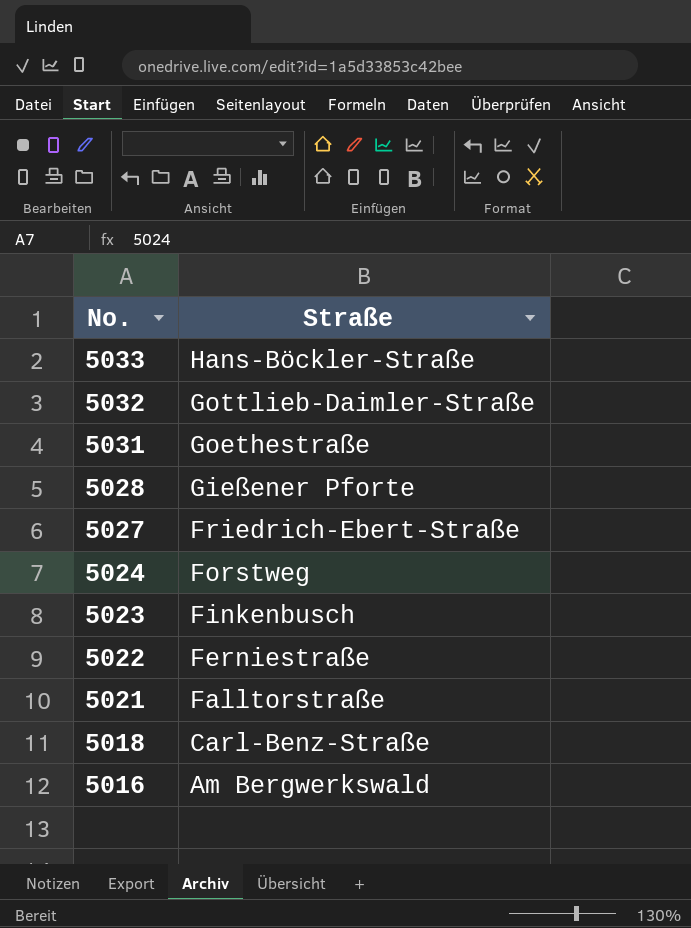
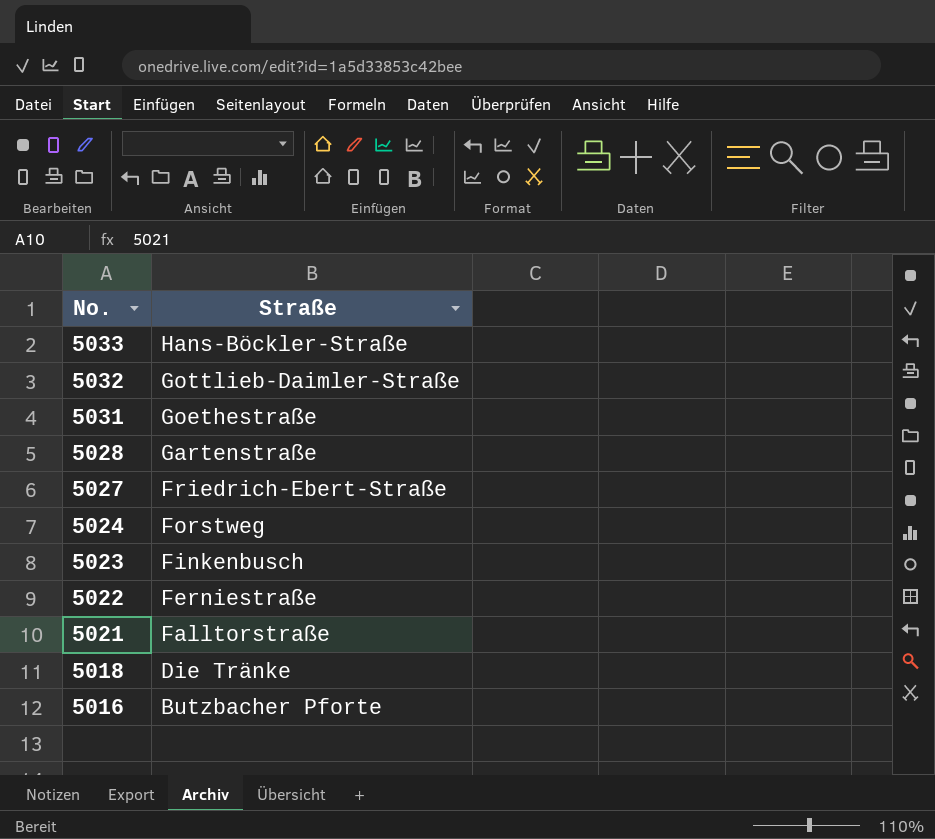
5028 | Straße: Gießener Pforte -> Gartenstraße
5018 | Straße: Carl-Benz-Straße -> Die Tränke
5016 | Straße: Am Bergwerkswald -> Butzbacher Pforte

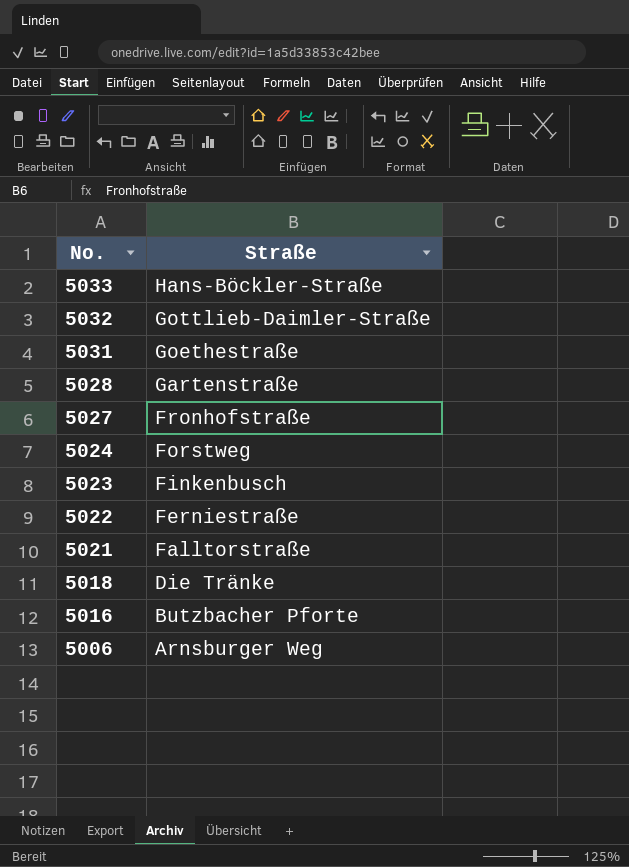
5027 | Straße: Friedrich-Ebert-Straße -> Fronhofstraße
row 5006: none -> Arnsburger Weg

